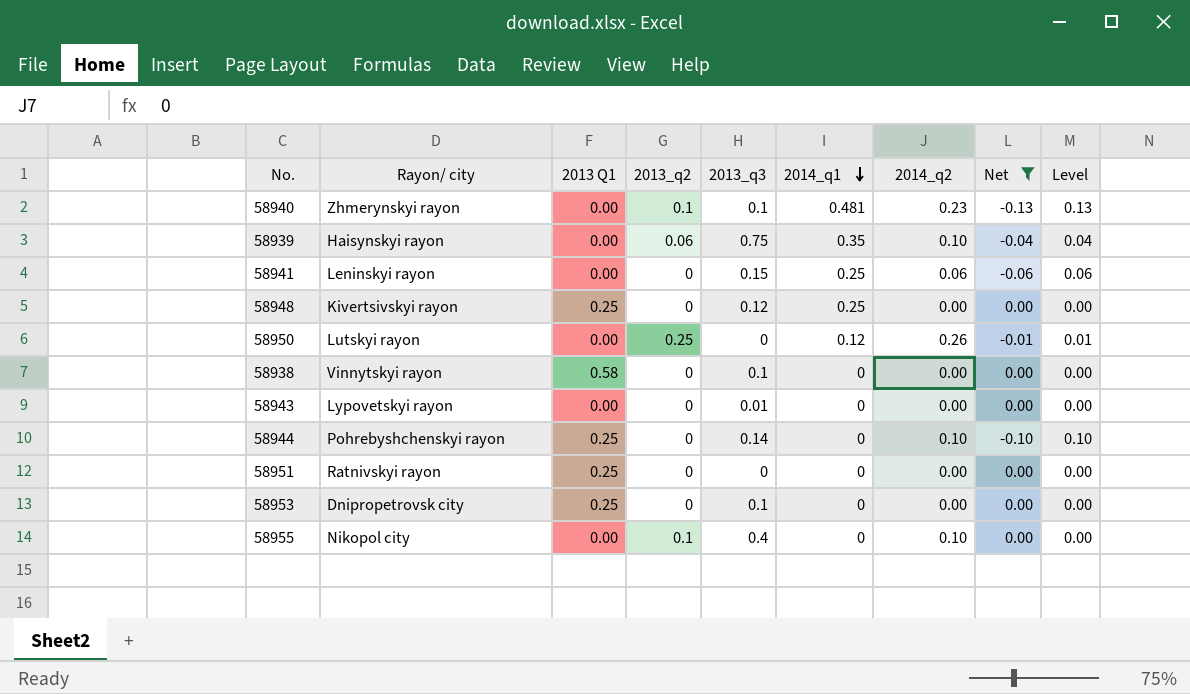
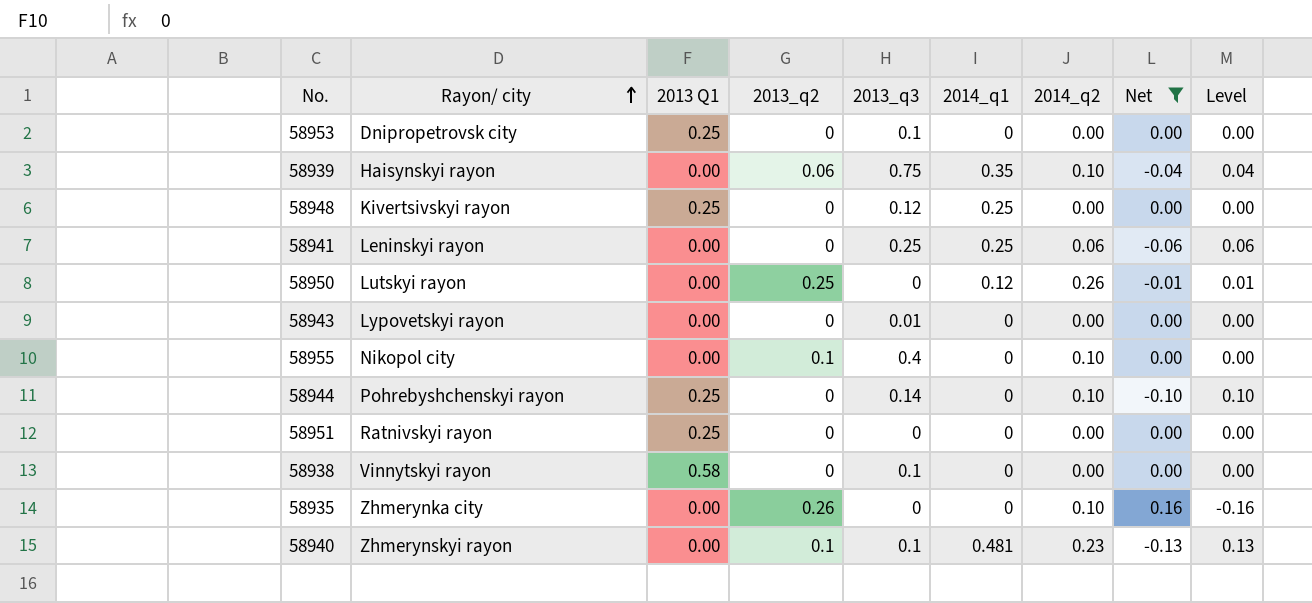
row order: 2014_q1 descending -> Rayon/ city ascending
58941 | 2013_q3: 0.15 -> 0.25
row 58935: none -> Zhmerynka city | 0.00 | 0.26 | 0 | 0 | 0.10 | 0.16 | -0.16

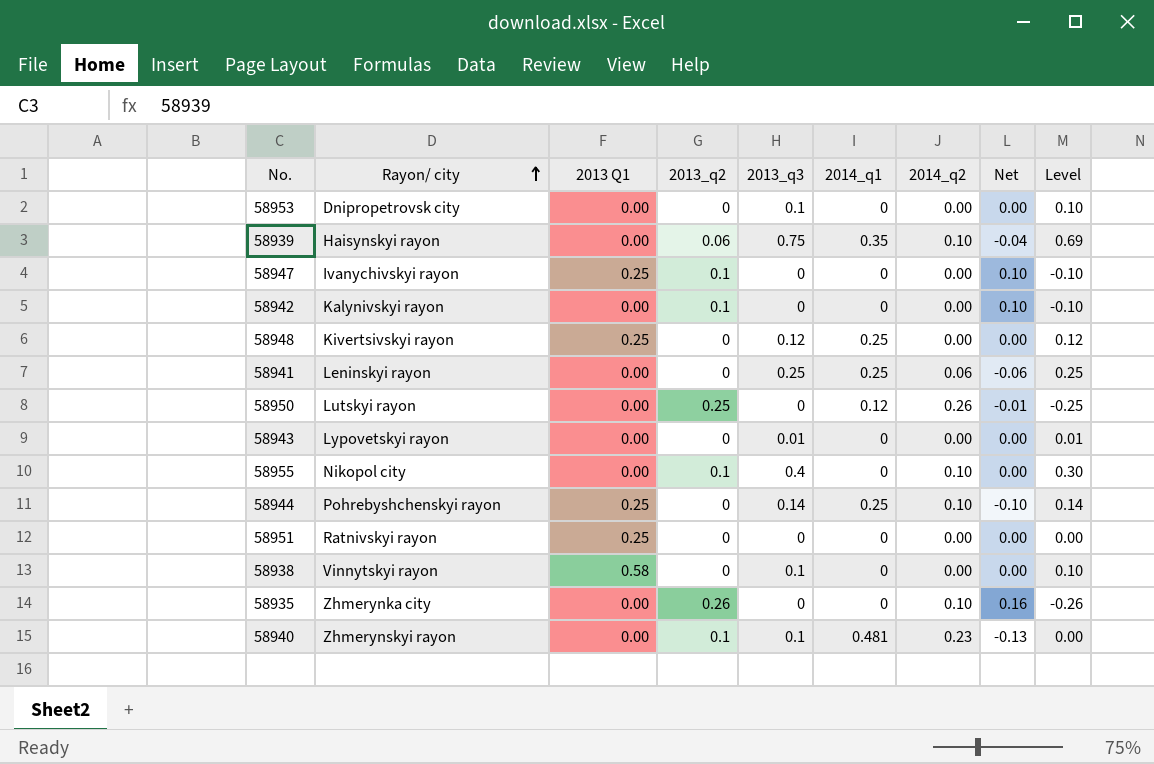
filter: Net != 0.10 -> none
column Level | formula: [2014_q2] - [2013_q2] -> [2013_q3] - [2013_q2]
58953 | 2013 Q1: 0.25 -> 0.00
58944 | 2014_q1: 0 -> 0.25

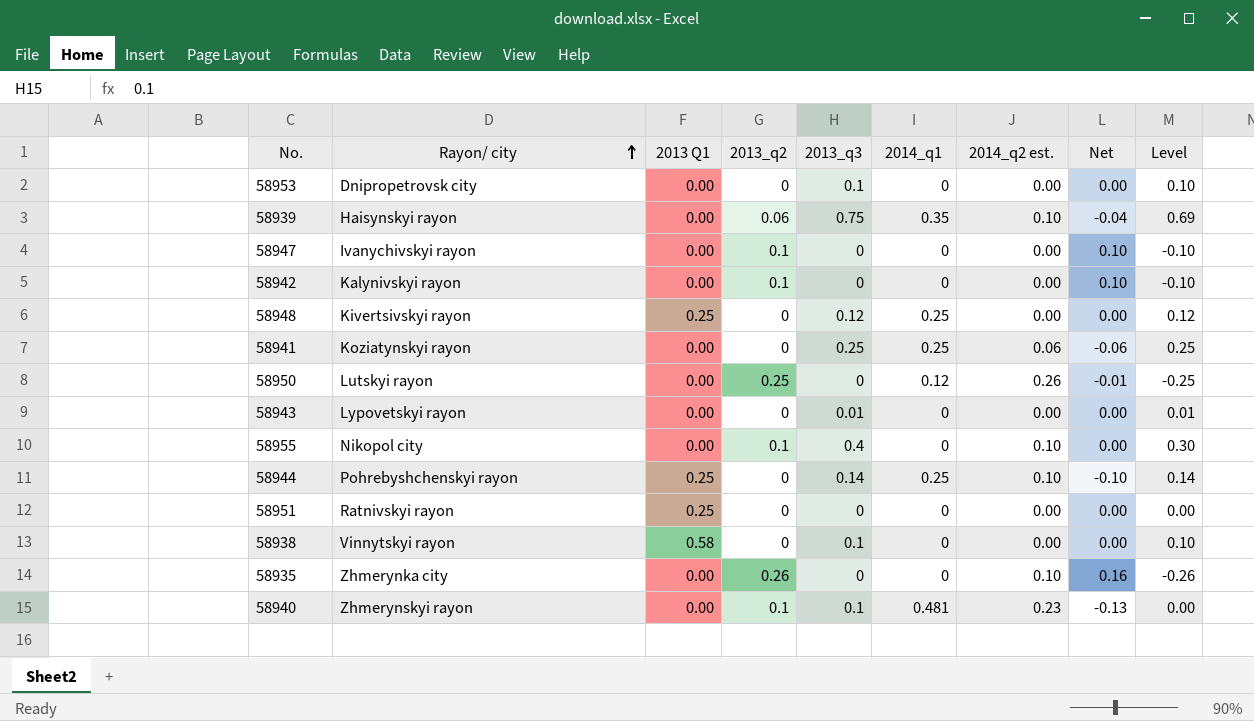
column name: 2014_q2 -> 2014_q2 est.
58947 | 2013 Q1: 0.25 -> 0.00
58941 | Rayon/ city: Leninskyi rayon -> Koziatynskyi rayon

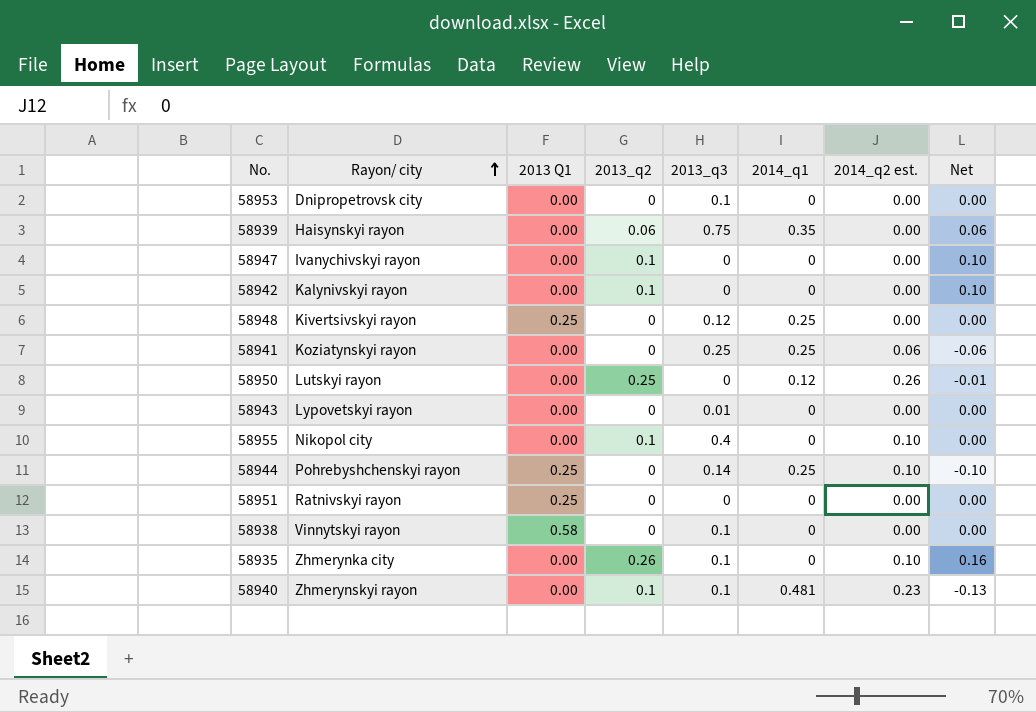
column Level | formula: [2013_q3] - [2013_q2] -> none
58939 | 2014_q2 est.: 0.10 -> 0.00
58939 | Net: -0.04 -> 0.06
58935 | 2013_q3: 0 -> 0.1

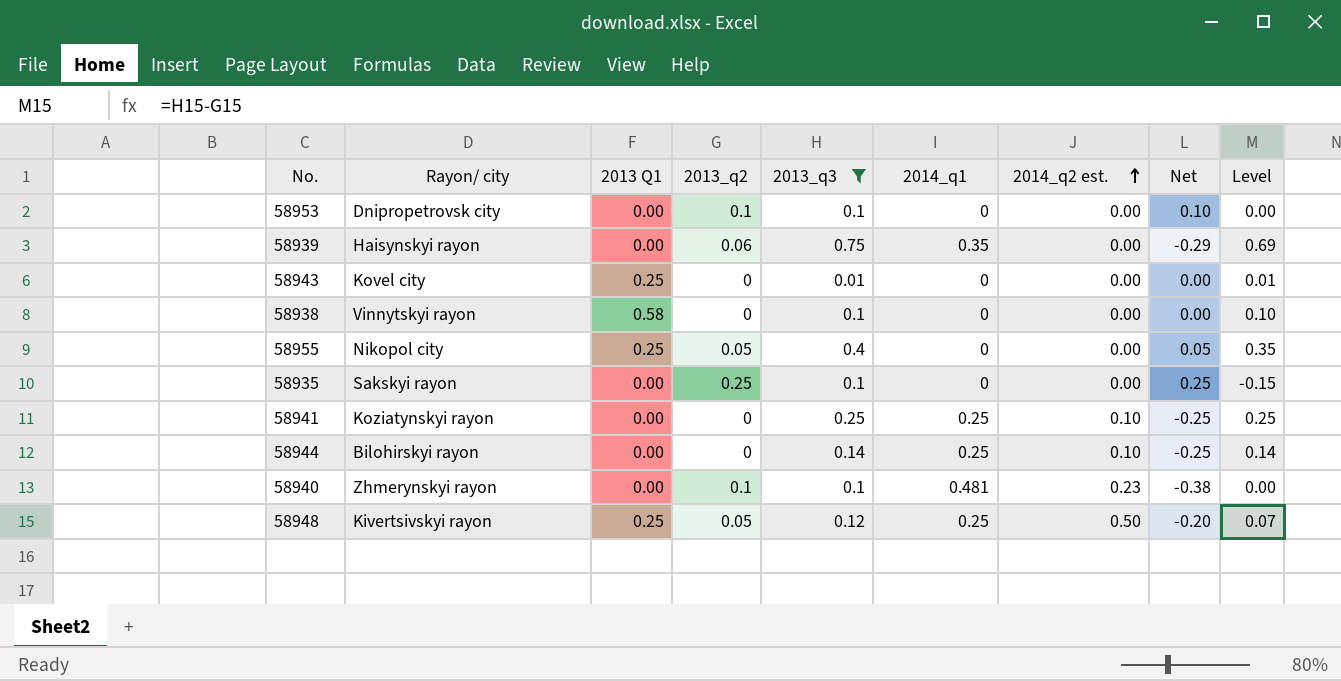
filter: none -> 2013_q3 != 0
row order: Rayon/ city ascending -> 2014_q2 est. ascending
column Net | formula: [2013_q2] - [2014_q2 est.] -> [2013_q2] - [2014_q1]
column Level | formula: none -> [2013_q3] - [2013_q2]
58953 | 2013_q2: 0 -> 0.1
58943 | Rayon/ city: Lypovetskyi rayon -> Kovel city
58943 | 2013 Q1: 0.00 -> 0.25
58955 | 2013 Q1: 0.00 -> 0.25
58955 | 2013_q2: 0.1 -> 0.05
58955 | 2014_q2 est.: 0.10 -> 0.00
58935 | Rayon/ city: Zhmerynka city -> Sakskyi rayon
58935 | 2013_q2: 0.26 -> 0.25
58935 | 2014_q2 est.: 0.10 -> 0.00
58941 | 2014_q2 est.: 0.06 -> 0.10
58944 | Rayon/ city: Pohrebyshchenskyi rayon -> Bilohirskyi rayon
58944 | 2013 Q1: 0.25 -> 0.00
58948 | 2013_q2: 0 -> 0.05
58948 | 2014_q2 est.: 0.00 -> 0.50

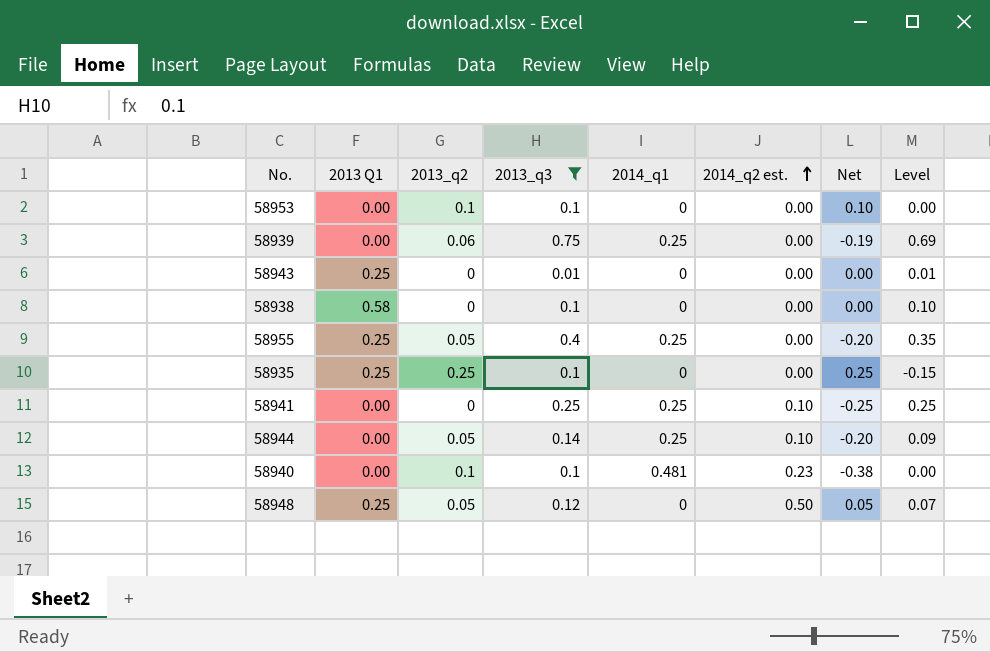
column Rayon/ city | position: 2 -> none
58939 | 2014_q1: 0.35 -> 0.25
58939 | Net: -0.29 -> -0.19
58955 | 2014_q1: 0 -> 0.25
58955 | Net: 0.05 -> -0.20
58935 | 2013 Q1: 0.00 -> 0.25
58944 | 2013_q2: 0 -> 0.05
58944 | Net: -0.25 -> -0.20
58944 | Level: 0.14 -> 0.09
58948 | 2014_q1: 0.25 -> 0
58948 | Net: -0.20 -> 0.05

